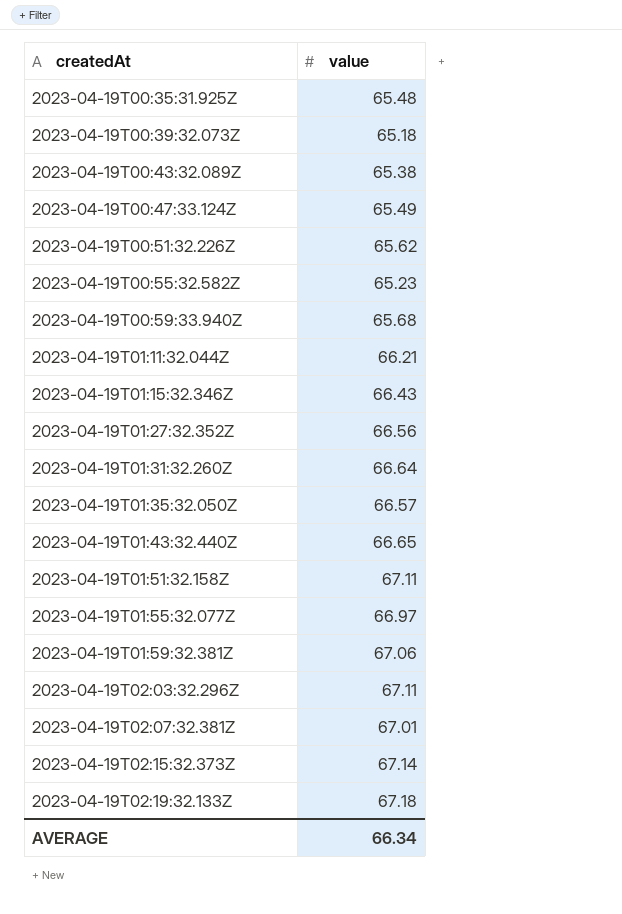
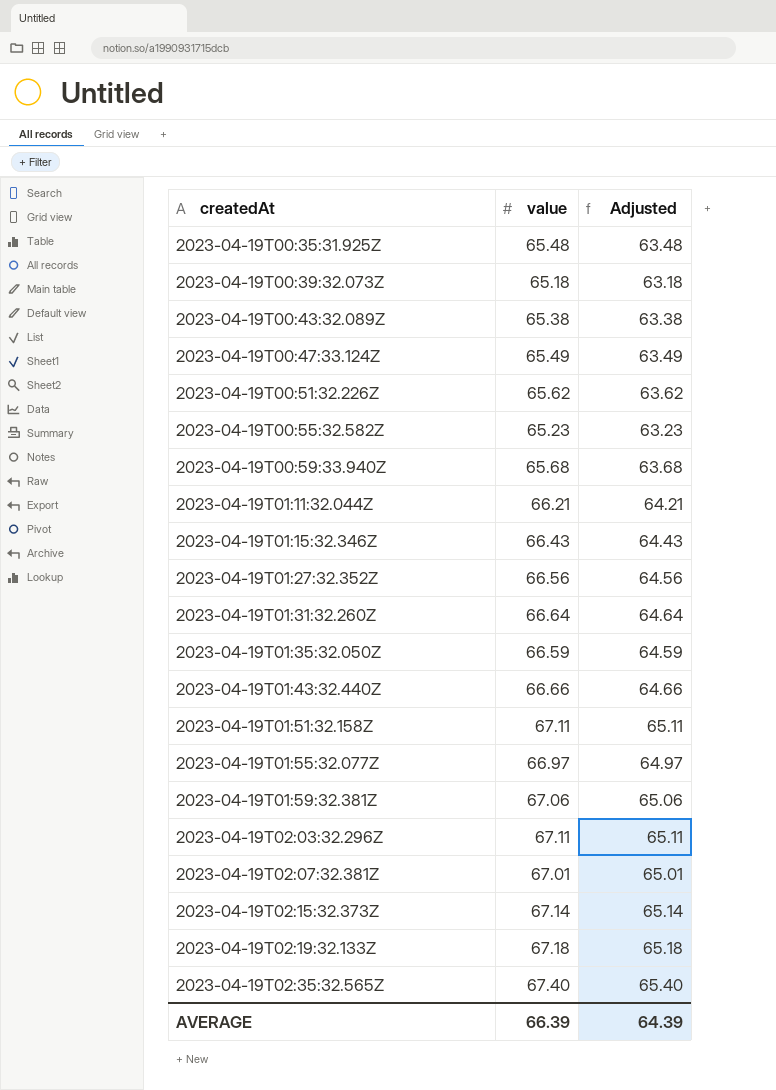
column Adjusted | formula: none -> [value] - 2
2023-04-19T01:35:32.050Z | value: 66.57 -> 66.59
2023-04-19T01:43:32.440Z | value: 66.65 -> 66.66
row 2023-04-19T02:35:32.565Z: none -> 67.40 | 65.40
AVERAGE | value: 66.34 -> 66.39

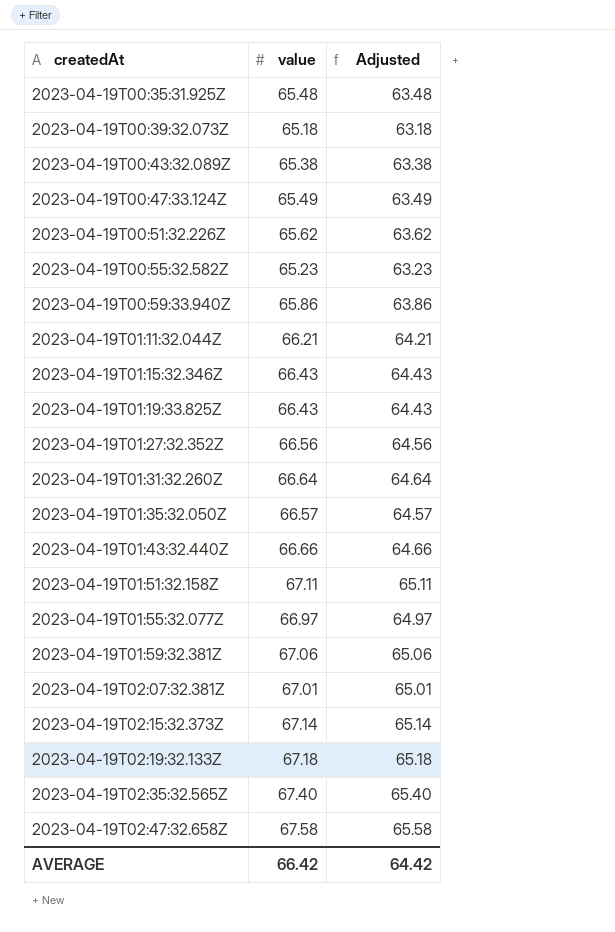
row 2023-04-19T02:03:32.296Z: 67.11 | 65.11 -> none
2023-04-19T00:59:33.940Z | value: 65.68 -> 65.86
2023-04-19T00:59:33.940Z | Adjusted: 63.68 -> 63.86
row 2023-04-19T01:19:33.825Z: none -> 66.43 | 64.43
2023-04-19T01:35:32.050Z | value: 66.59 -> 66.57
2023-04-19T01:35:32.050Z | Adjusted: 64.59 -> 64.57
row 2023-04-19T02:47:32.658Z: none -> 67.58 | 65.58
AVERAGE | value: 66.39 -> 66.42
AVERAGE | Adjusted: 64.39 -> 64.42

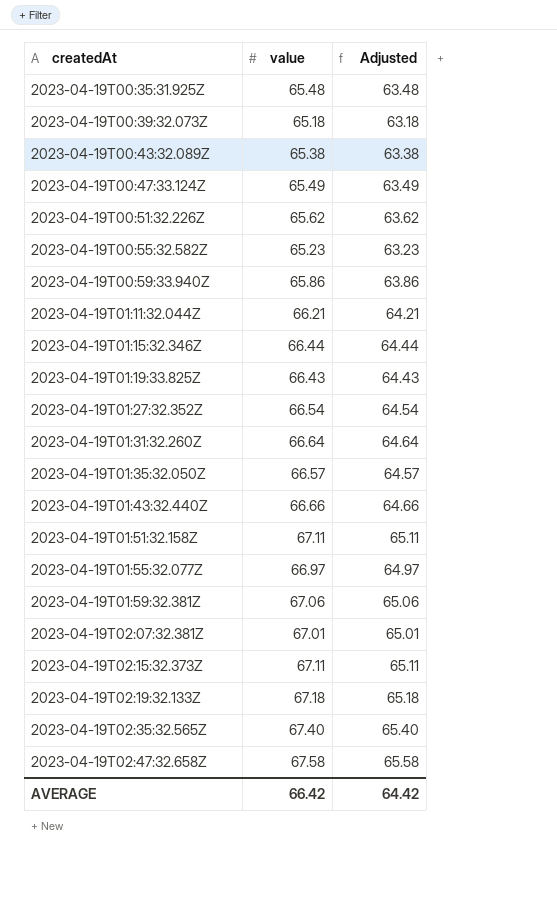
2023-04-19T01:15:32.346Z | value: 66.43 -> 66.44
2023-04-19T01:15:32.346Z | Adjusted: 64.43 -> 64.44
2023-04-19T01:27:32.352Z | value: 66.56 -> 66.54
2023-04-19T01:27:32.352Z | Adjusted: 64.56 -> 64.54
2023-04-19T02:15:32.373Z | value: 67.14 -> 67.11
2023-04-19T02:15:32.373Z | Adjusted: 65.14 -> 65.11

